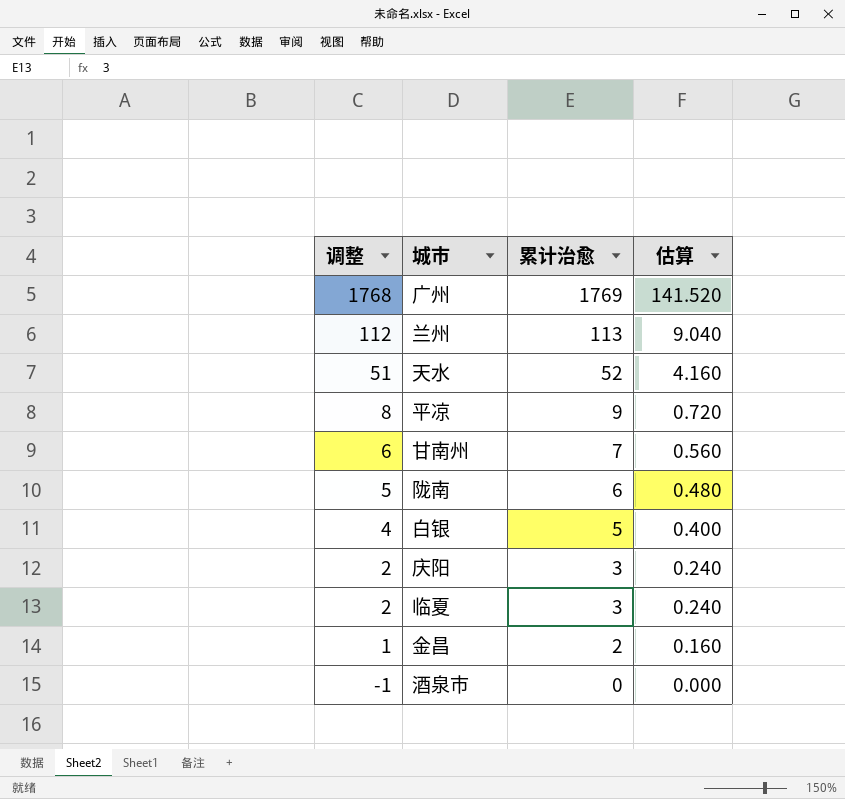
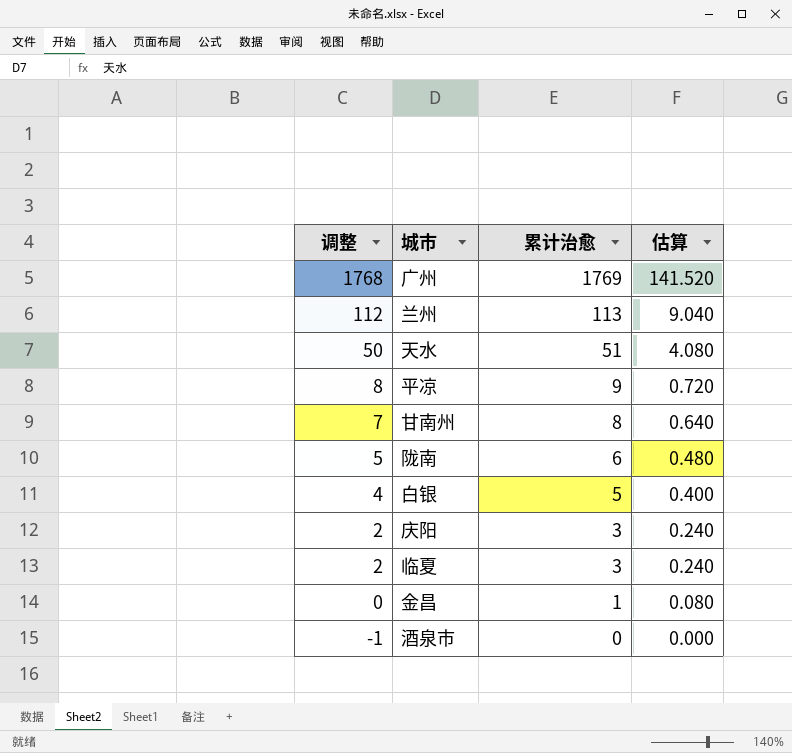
天水 | 调整: 51 -> 50
天水 | 累计治愈: 52 -> 51
天水 | 估算: 4.160 -> 4.080
甘南州 | 调整: 6 -> 7
甘南州 | 累计治愈: 7 -> 8
甘南州 | 估算: 0.560 -> 0.640
金昌 | 调整: 1 -> 0
金昌 | 累计治愈: 2 -> 1
金昌 | 估算: 0.160 -> 0.080

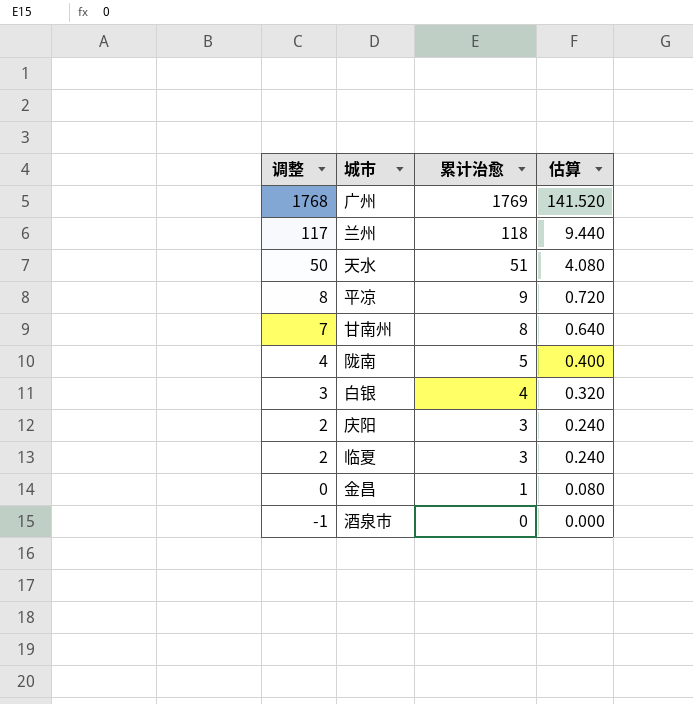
兰州 | 调整: 112 -> 117
兰州 | 累计治愈: 113 -> 118
兰州 | 估算: 9.040 -> 9.440
陇南 | 调整: 5 -> 4
陇南 | 累计治愈: 6 -> 5
陇南 | 估算: 0.480 -> 0.400
白银 | 调整: 4 -> 3
白银 | 累计治愈: 5 -> 4
白银 | 估算: 0.400 -> 0.320

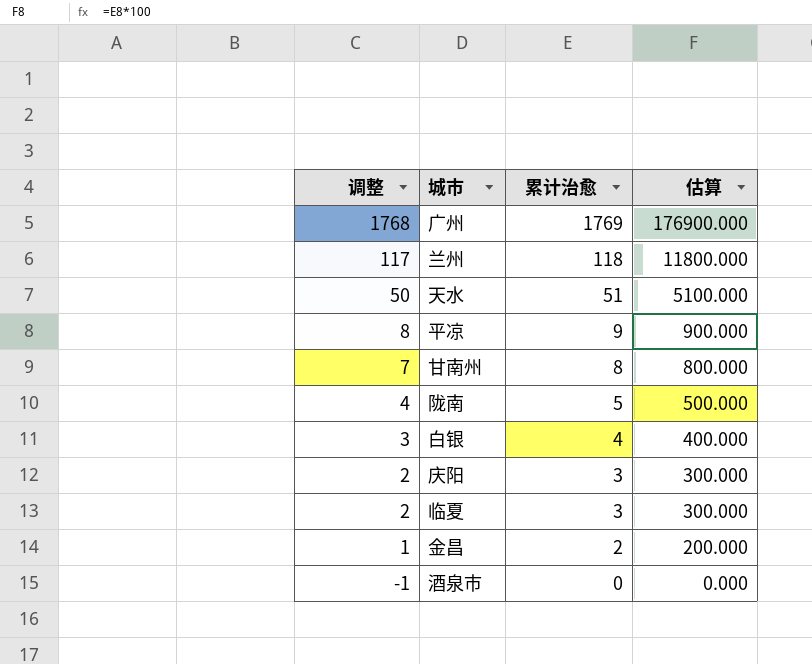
column 估算 | formula: [累计治愈] * 0.08 -> [累计治愈] * 100
金昌 | 调整: 0 -> 1
金昌 | 累计治愈: 1 -> 2

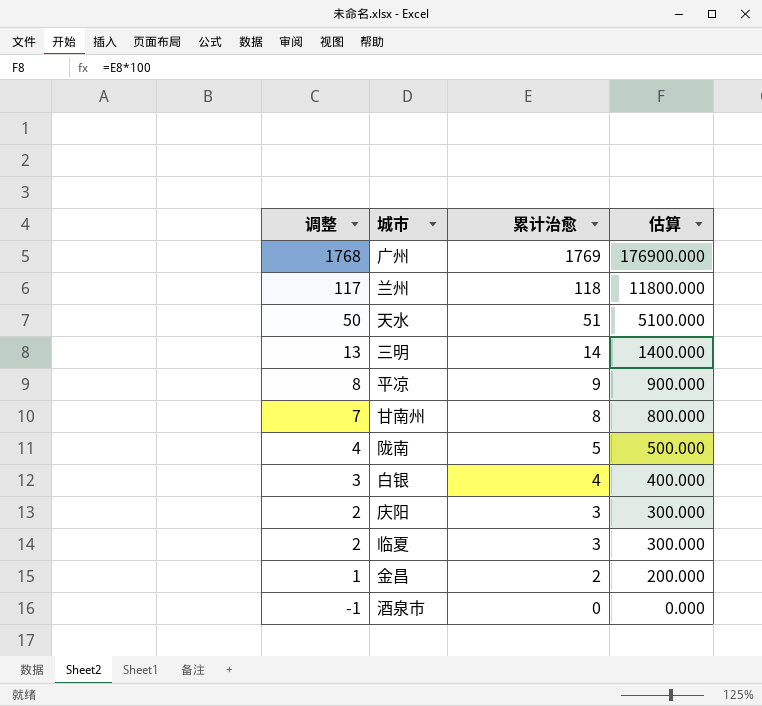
row 三明: none -> 13 | 14 | 1400.000

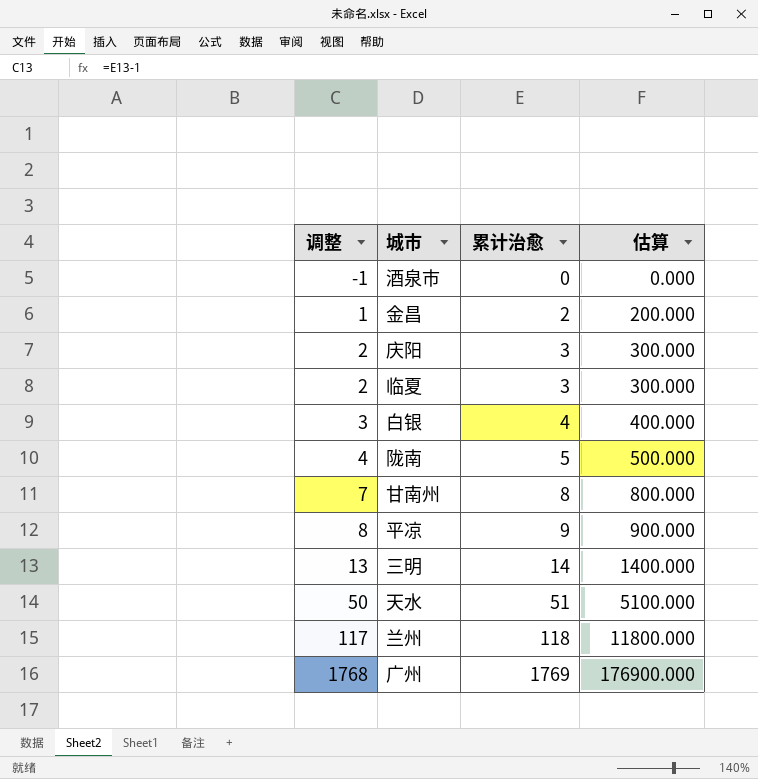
row order: 调整 descending -> 调整 ascending

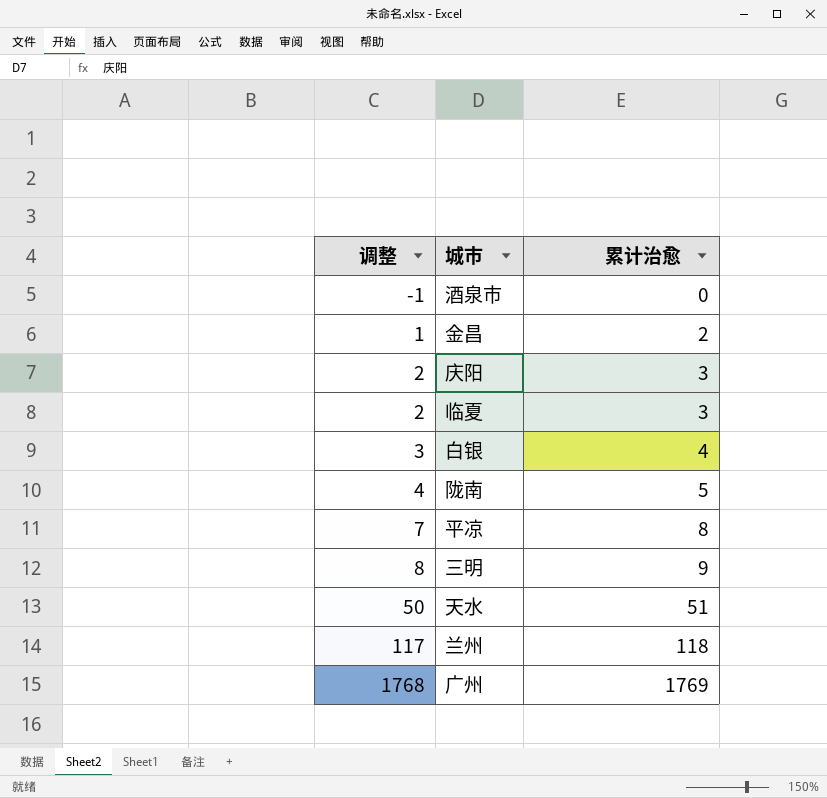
column 估算 | formula: [累计治愈] * 100 -> none
row 甘南州: 7 | 8 | 800.000 -> none
平凉 | 调整: 8 -> 7
平凉 | 累计治愈: 9 -> 8
三明 | 调整: 13 -> 8
三明 | 累计治愈: 14 -> 9

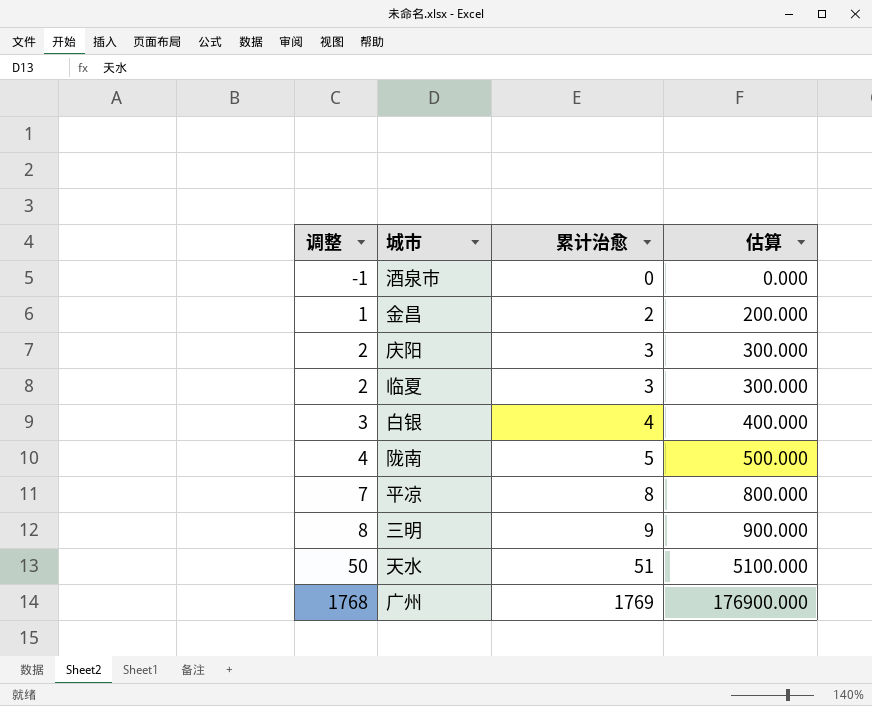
column 估算 | formula: none -> [累计治愈] * 100
row 兰州: 117 | 118 -> none

